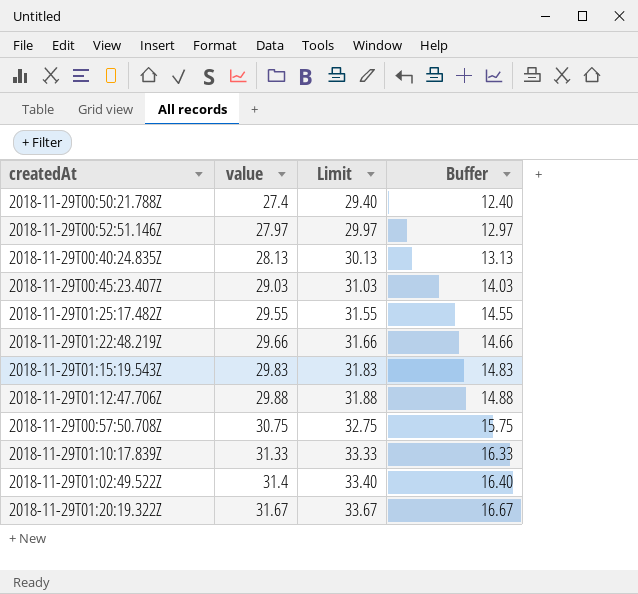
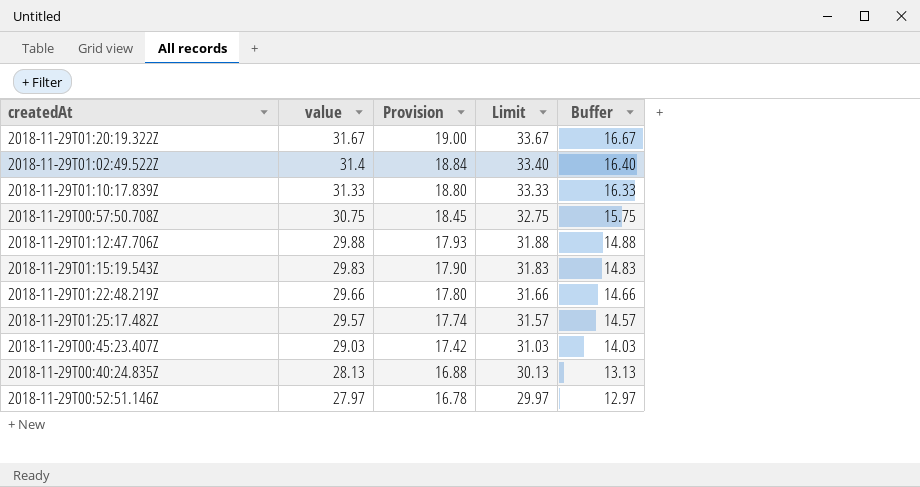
row order: value ascending -> value descending
column Provision | formula: none -> [value] * 0.6
row 2018-11-29T00:50:21.788Z: 27.4 | 29.40 | 12.40 -> none
2018-11-29T01:25:17.482Z | value: 29.55 -> 29.57
2018-11-29T01:25:17.482Z | Limit: 31.55 -> 31.57
2018-11-29T01:25:17.482Z | Buffer: 14.55 -> 14.57

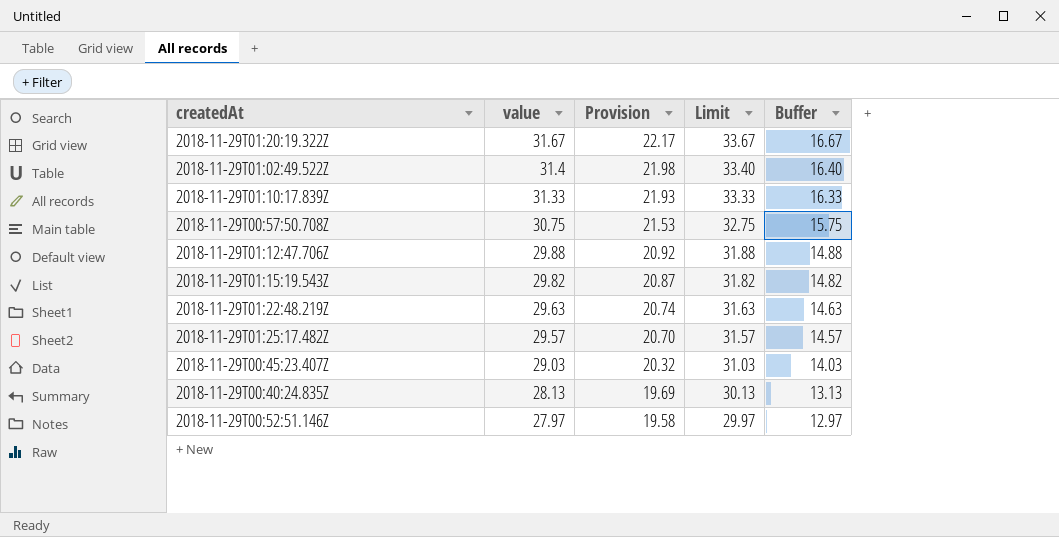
column Provision | formula: [value] * 0.6 -> [value] * 0.7
2018-11-29T01:15:19.543Z | value: 29.83 -> 29.82
2018-11-29T01:15:19.543Z | Limit: 31.83 -> 31.82
2018-11-29T01:15:19.543Z | Buffer: 14.83 -> 14.82
2018-11-29T01:22:48.219Z | value: 29.66 -> 29.63
2018-11-29T01:22:48.219Z | Limit: 31.66 -> 31.63
2018-11-29T01:22:48.219Z | Buffer: 14.66 -> 14.63

